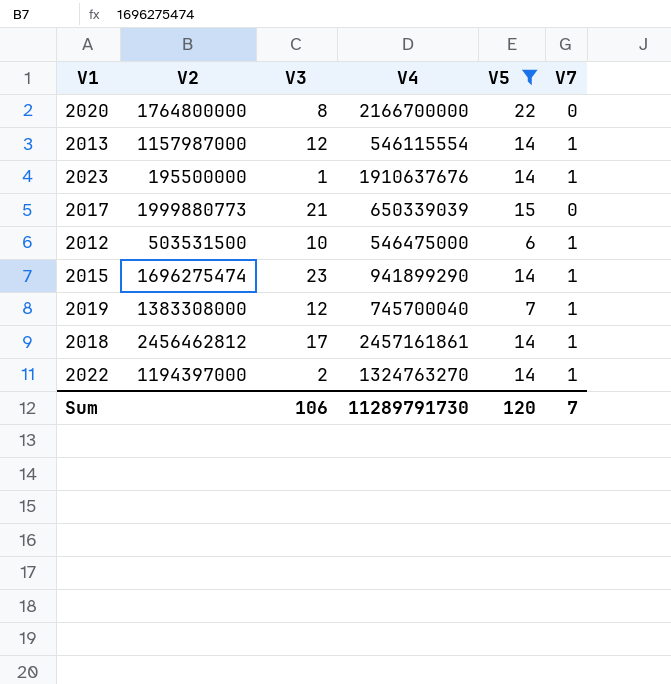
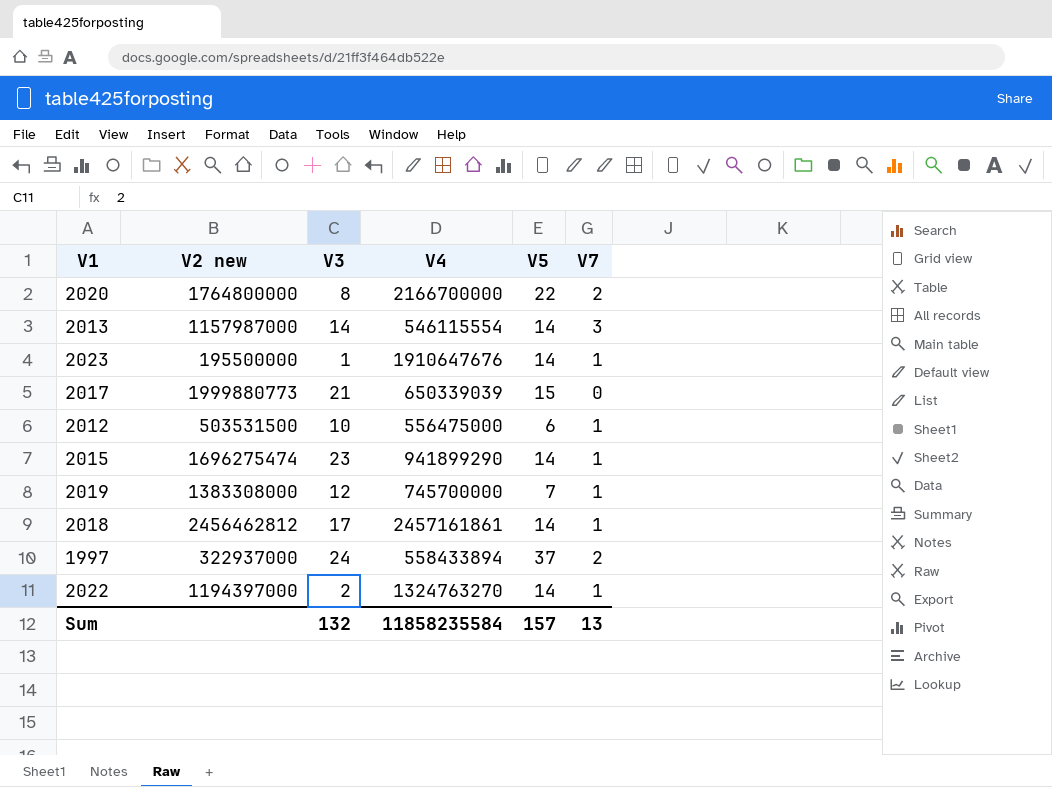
filter: V5 != 37 -> none
column name: V2 -> V2 new
2020 | V7: 0 -> 2
2013 | V3: 12 -> 14
2013 | V7: 1 -> 3
2023 | V4: 1910637676 -> 1910647676
2012 | V4: 546475000 -> 556475000
2019 | V4: 745700040 -> 745700000
Sum | V3: 106 -> 132
Sum | V4: 11289791730 -> 11858235584
Sum | V5: 120 -> 157
Sum | V7: 7 -> 13

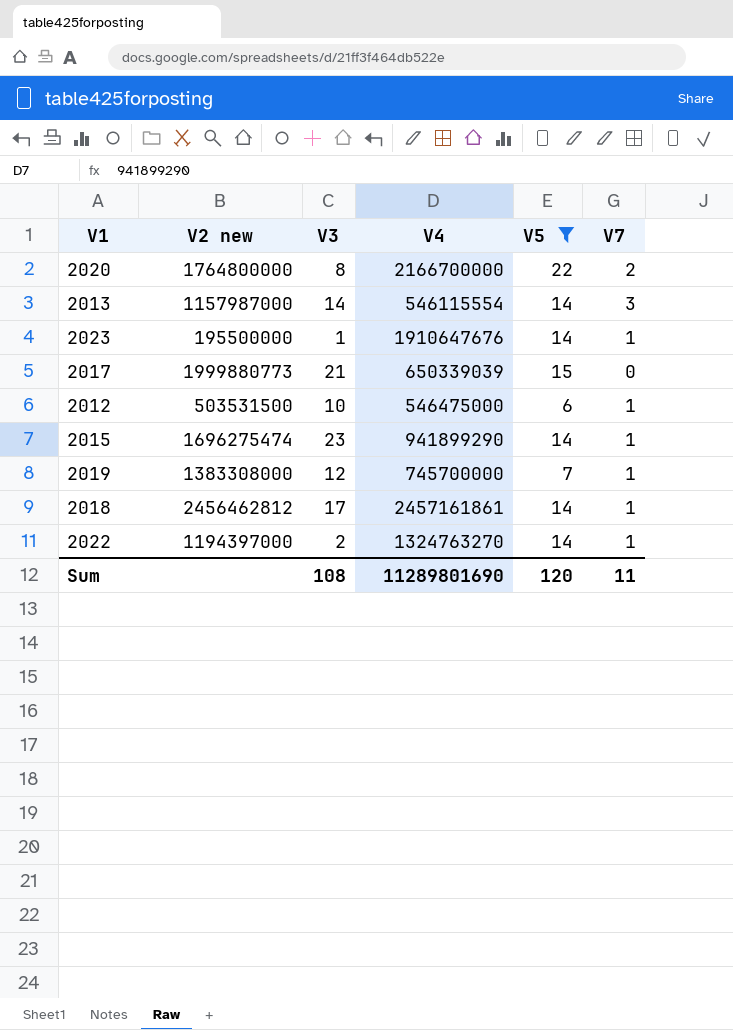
filter: none -> V5 != 37
2012 | V4: 556475000 -> 546475000
Sum | V3: 132 -> 108
Sum | V4: 11858235584 -> 11289801690
Sum | V5: 157 -> 120
Sum | V7: 13 -> 11

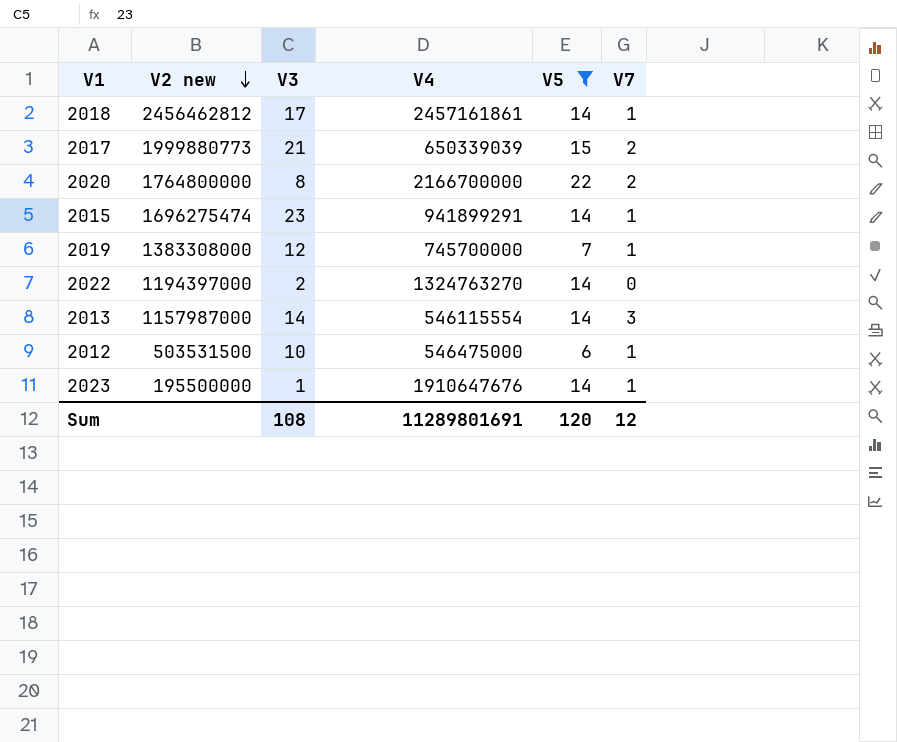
row order: none -> V2 new descending
2017 | V7: 0 -> 2
2015 | V4: 941899290 -> 941899291
2022 | V7: 1 -> 0
Sum | V4: 11289801690 -> 11289801691
Sum | V7: 11 -> 12

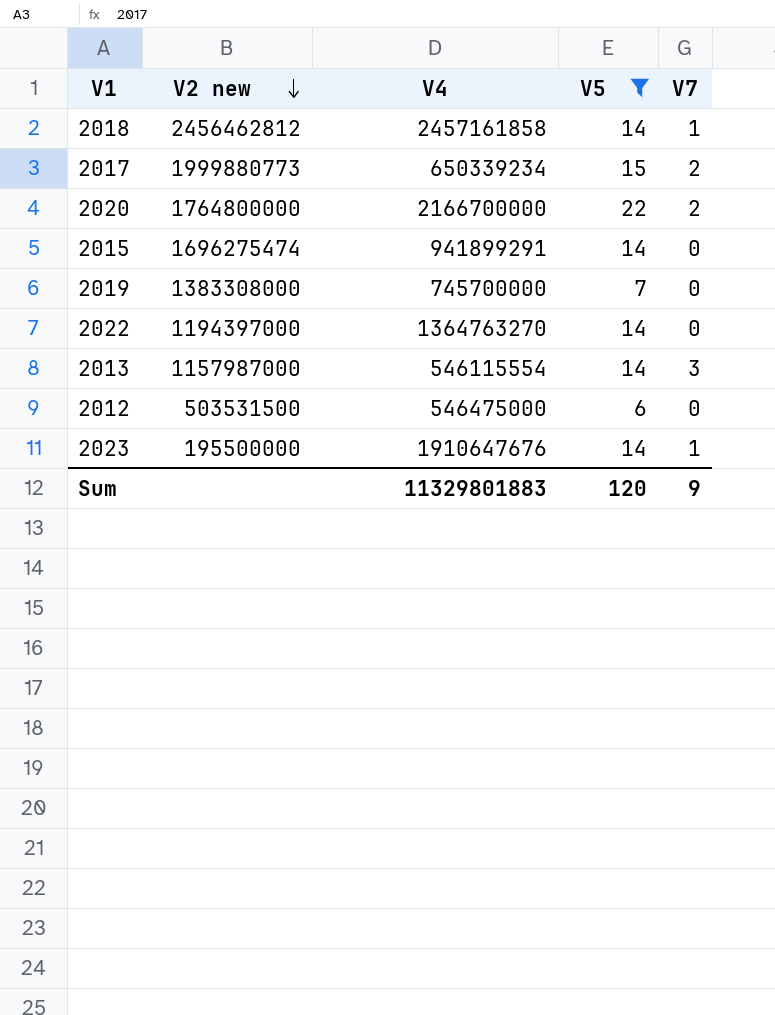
column V3 | position: 3 -> none
2018 | V4: 2457161861 -> 2457161858
2017 | V4: 650339039 -> 650339234
2015 | V7: 1 -> 0
2019 | V7: 1 -> 0
2022 | V4: 1324763270 -> 1364763270
2012 | V7: 1 -> 0
Sum | V4: 11289801691 -> 11329801883
Sum | V7: 12 -> 9

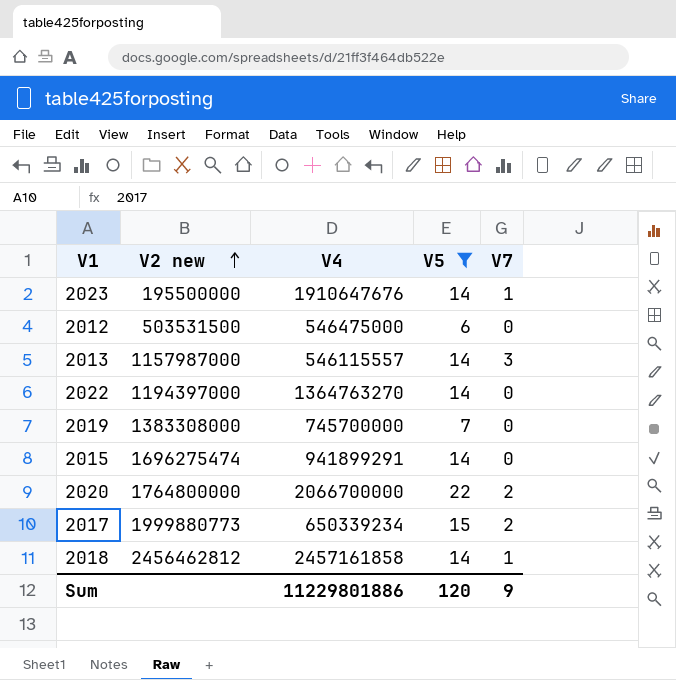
row order: V2 new descending -> V2 new ascending
2013 | V4: 546115554 -> 546115557
2020 | V4: 2166700000 -> 2066700000
Sum | V4: 11329801883 -> 11229801886

